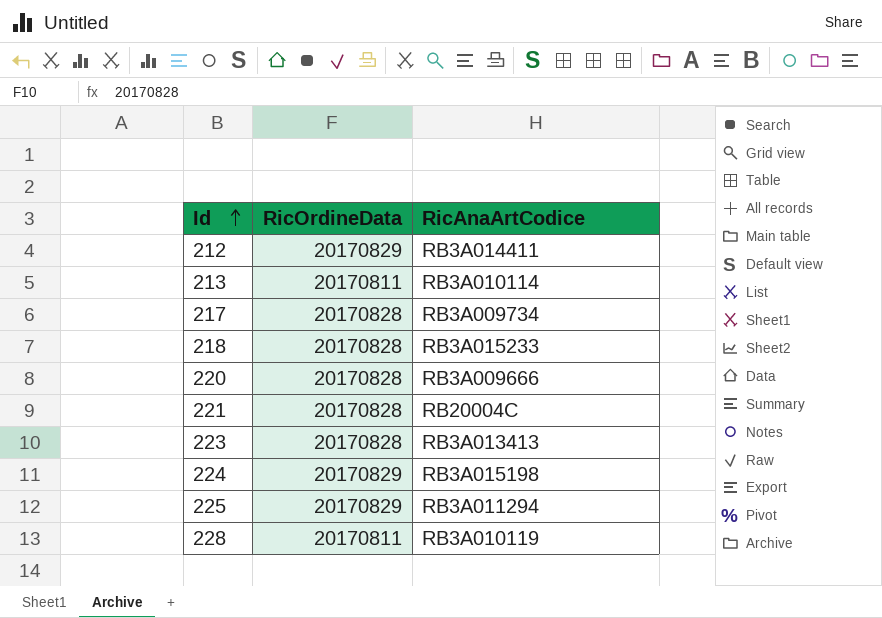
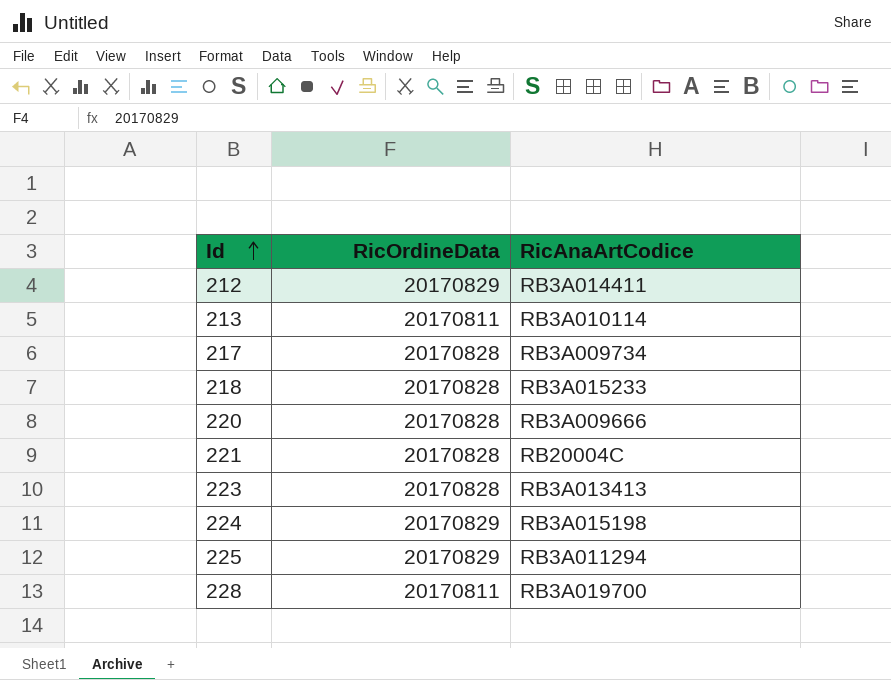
228 | RicAnaArtCodice: RB3A010119 -> RB3A019700

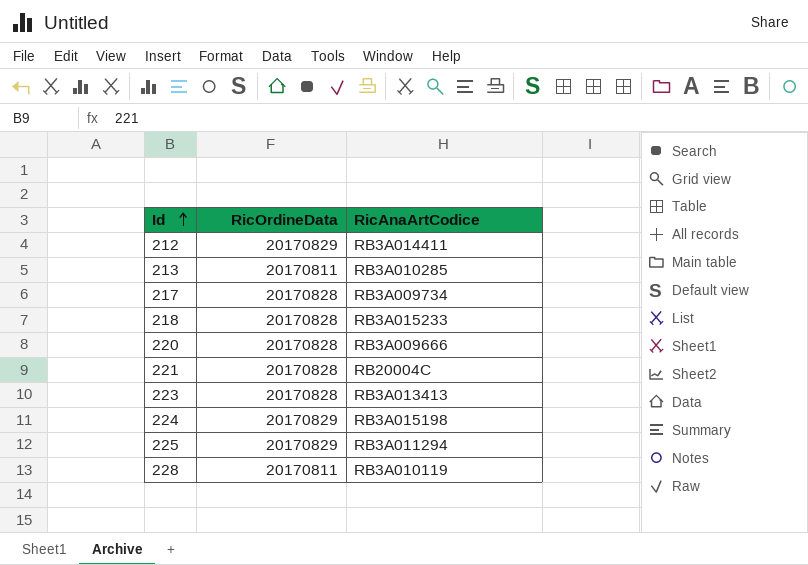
213 | RicAnaArtCodice: RB3A010114 -> RB3A010285
228 | RicAnaArtCodice: RB3A019700 -> RB3A010119

